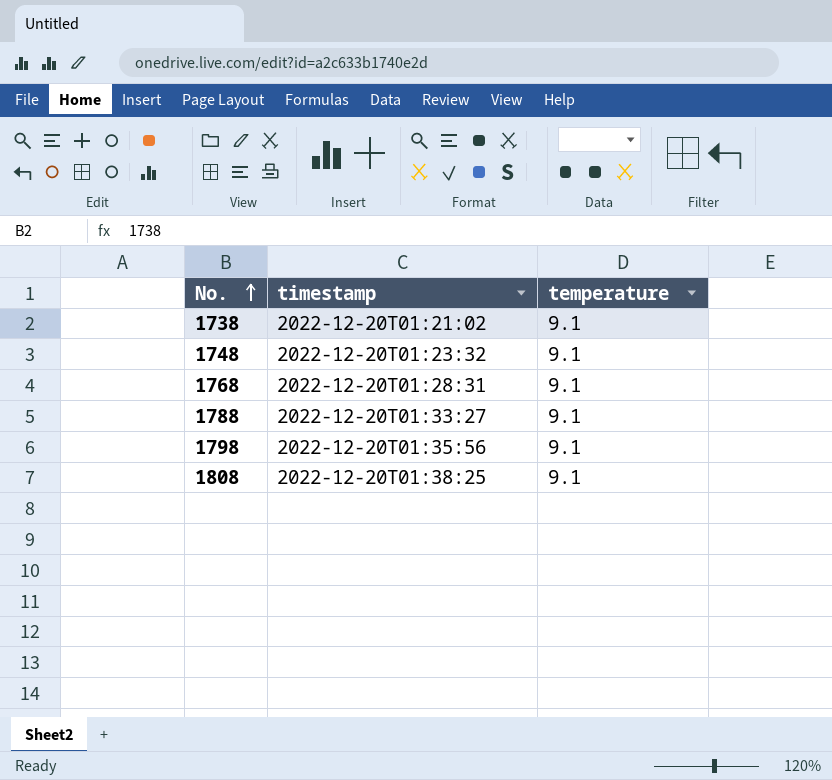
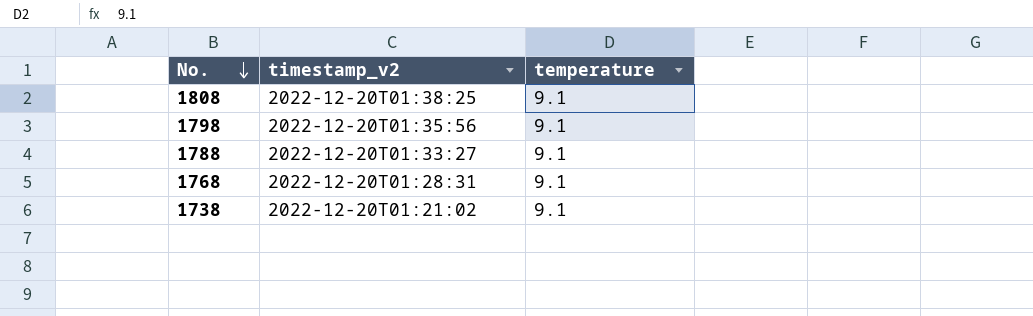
row order: No. ascending -> No. descending
column name: timestamp -> timestamp_v2
row 1748: 2022-12-20T01:23:32 | 9.1 -> none

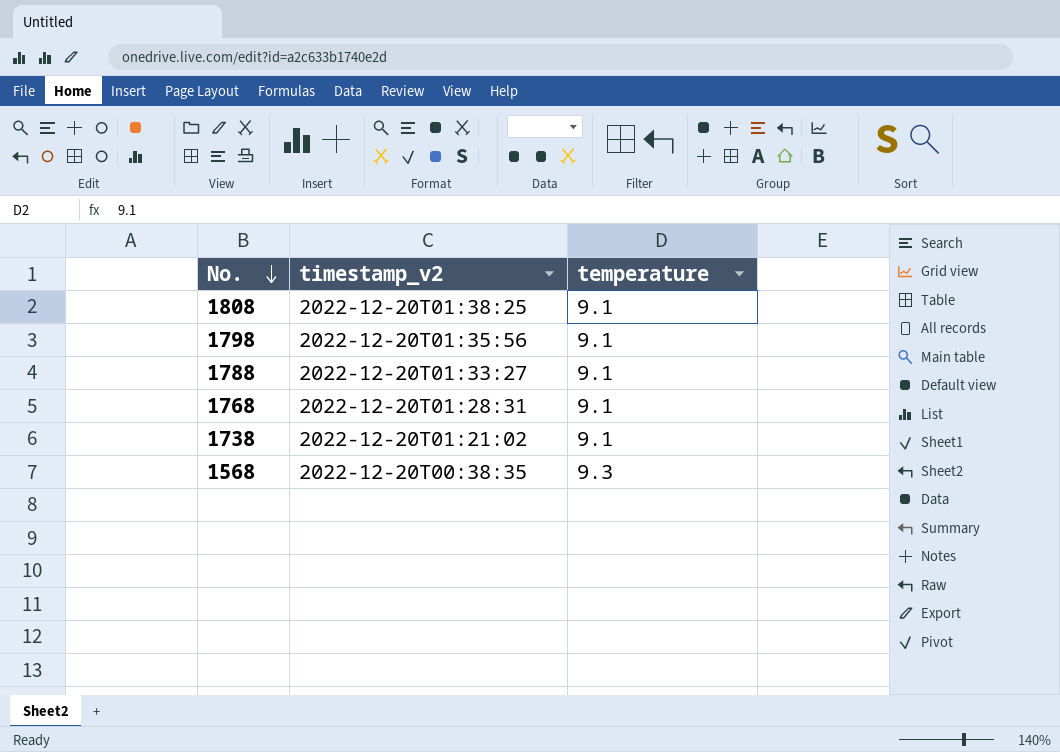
row 1568: none -> 2022-12-20T00:38:35 | 9.3

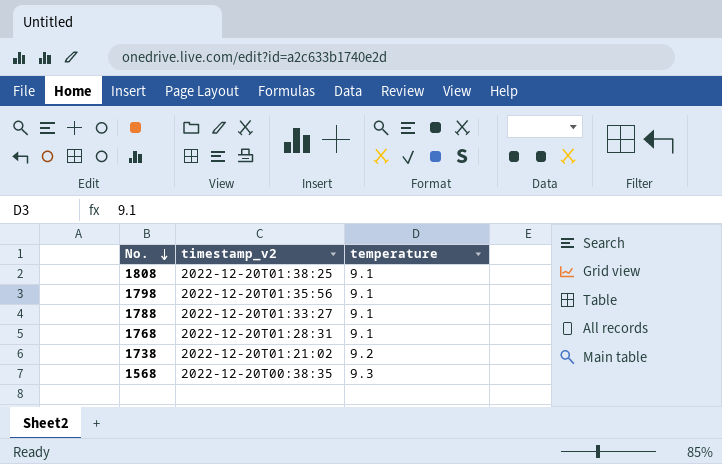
1738 | temperature: 9.1 -> 9.2

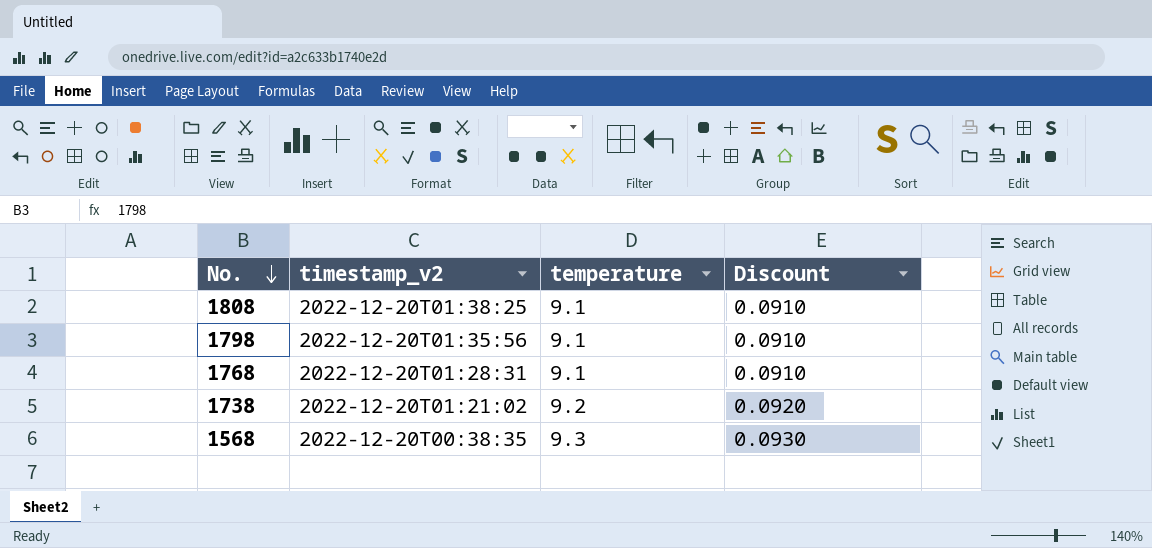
column Discount | formula: none -> [temperature] * 0.01
row 1788: 2022-12-20T01:33:27 | 9.1 -> none

